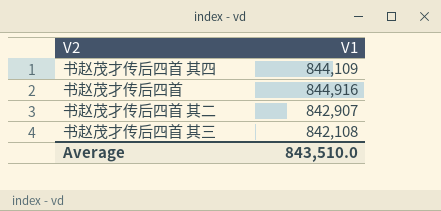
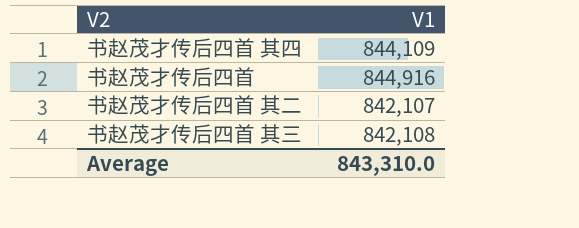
书赵茂才传后四首 其二 | V1: 842,907 -> 842,107
Average | V1: 843,510.0 -> 843,310.0

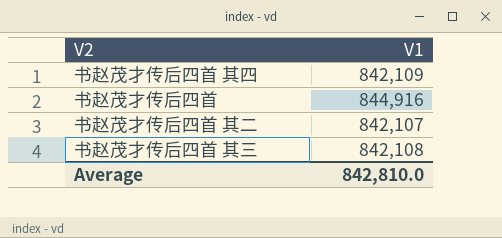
书赵茂才传后四首 其四 | V1: 844,109 -> 842,109
Average | V1: 843,310.0 -> 842,810.0

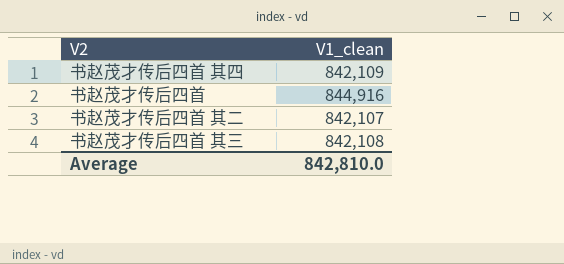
column name: V1 -> V1_clean

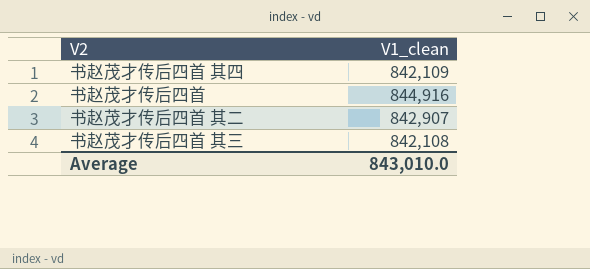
书赵茂才传后四首 其二 | V1_clean: 842,107 -> 842,907
Average | V1_clean: 842,810.0 -> 843,010.0

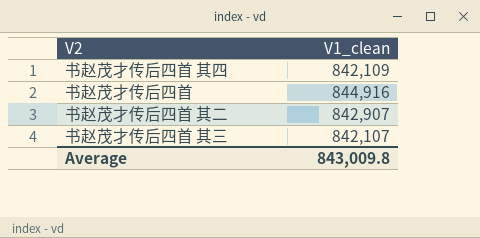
书赵茂才传后四首 其三 | V1_clean: 842,108 -> 842,107
Average | V1_clean: 843,010.0 -> 843,009.8

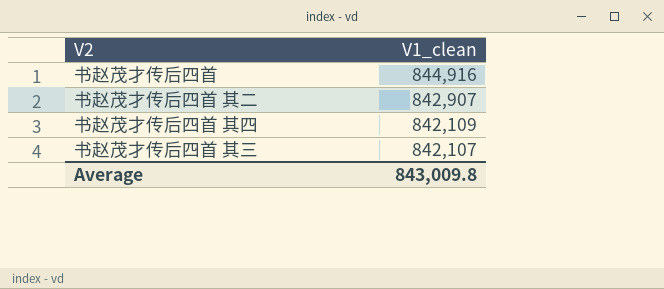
row order: none -> V1_clean descending

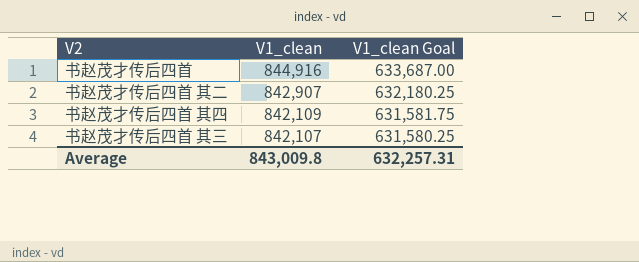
column V1_clean Goal | formula: none -> [V1_clean] * 0.75

